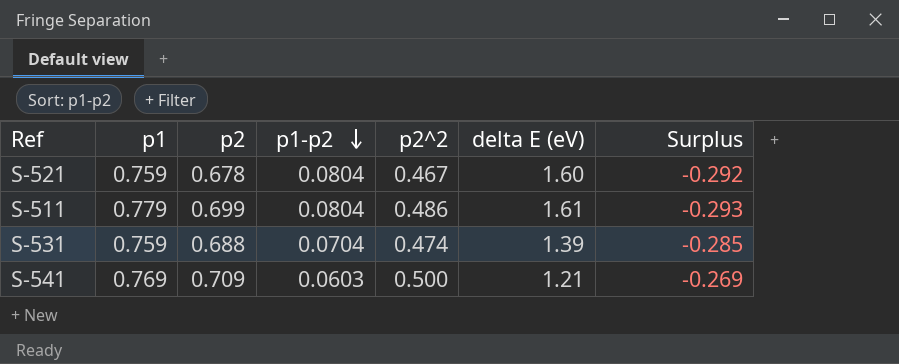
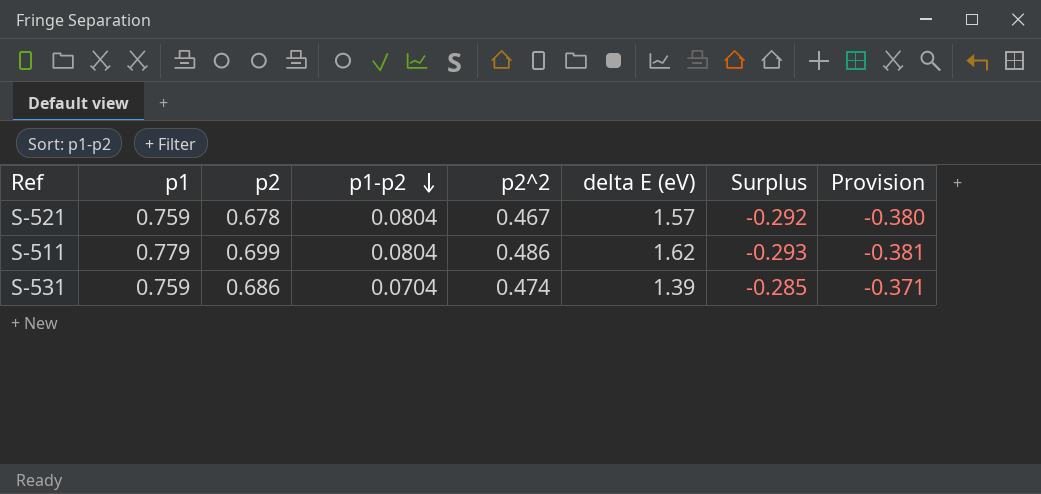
column Provision | formula: none -> [Surplus] * 1.3
row S-541: 0.769 | 0.709 | 0.0603 | 0.500 | 1.21 | -0.269 -> none
S-521 | delta E (eV): 1.60 -> 1.57
S-511 | delta E (eV): 1.61 -> 1.62
S-531 | p2: 0.688 -> 0.686

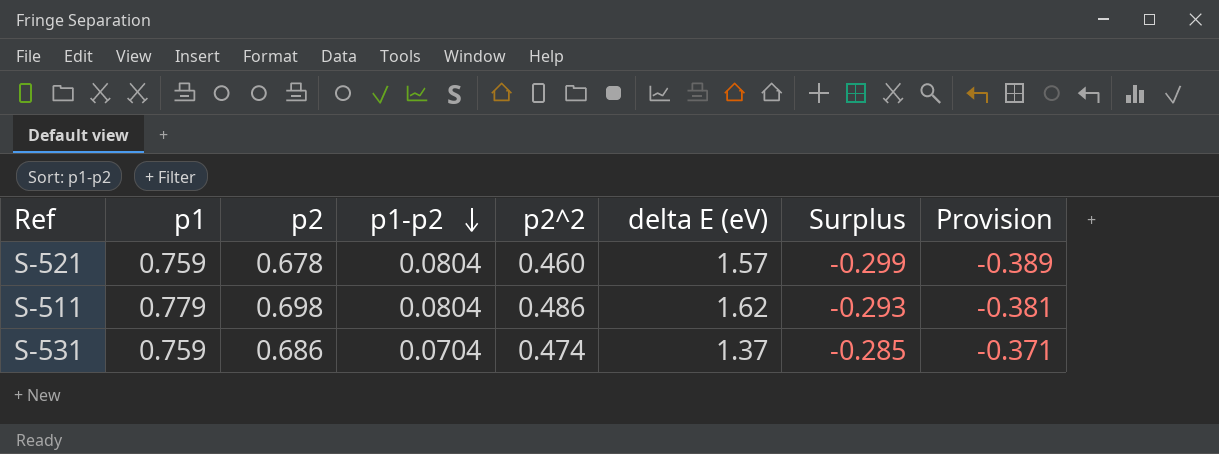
S-521 | p2^2: 0.467 -> 0.460
S-521 | Surplus: -0.292 -> -0.299
S-521 | Provision: -0.380 -> -0.389
S-511 | p2: 0.699 -> 0.698
S-531 | delta E (eV): 1.39 -> 1.37

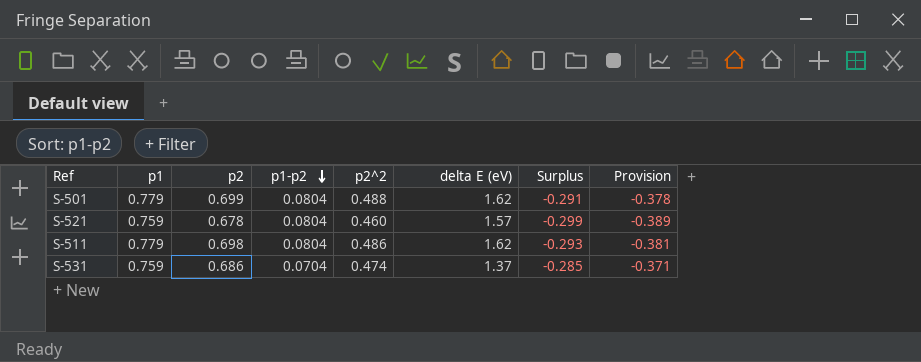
row S-501: none -> 0.779 | 0.699 | 0.0804 | 0.488 | 1.62 | -0.291 | -0.378

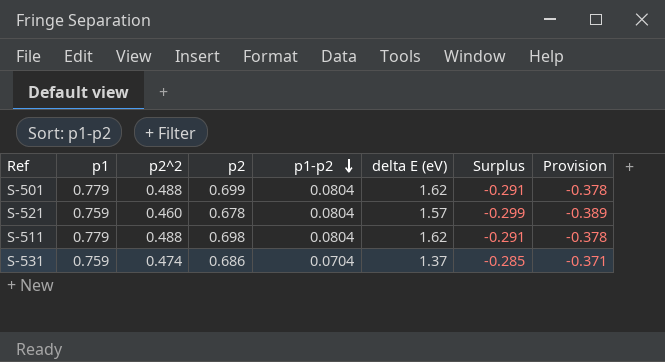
column p2^2 | position: 5 -> 3
S-511 | p2^2: 0.486 -> 0.488
S-511 | Surplus: -0.293 -> -0.291
S-511 | Provision: -0.381 -> -0.378

